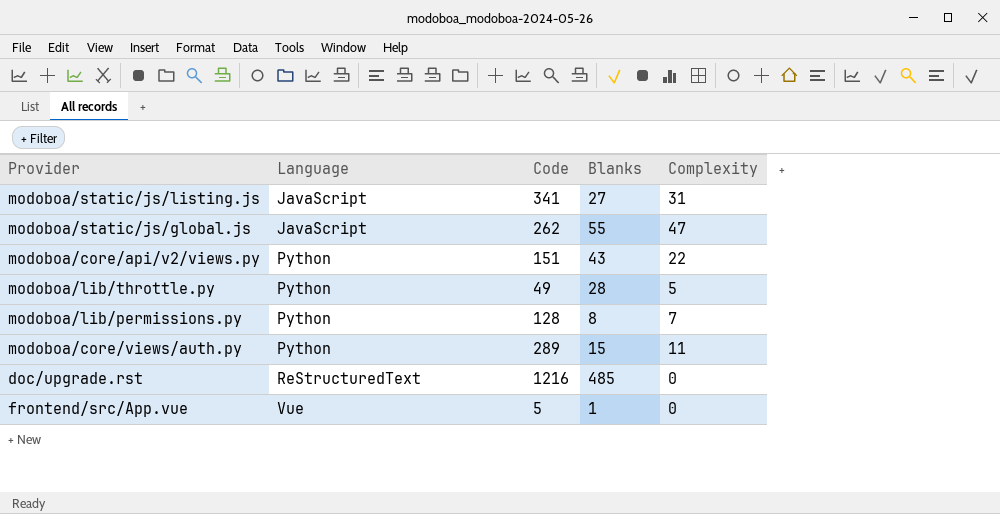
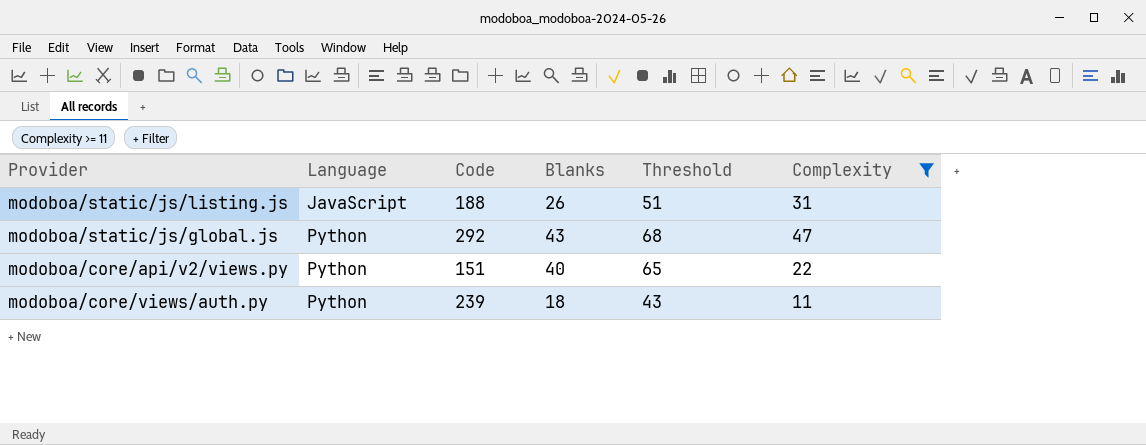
filter: none -> Complexity >= 11
column Threshold | formula: none -> [Blanks] + 25
modoboa/static/js/listing.js | Code: 341 -> 188
modoboa/static/js/listing.js | Blanks: 27 -> 26
modoboa/static/js/global.js | Language: JavaScript -> Python
modoboa/static/js/global.js | Code: 262 -> 292
modoboa/static/js/global.js | Blanks: 55 -> 43
modoboa/core/api/v2/views.py | Blanks: 43 -> 40
modoboa/core/views/auth.py | Code: 289 -> 239
modoboa/core/views/auth.py | Blanks: 15 -> 18

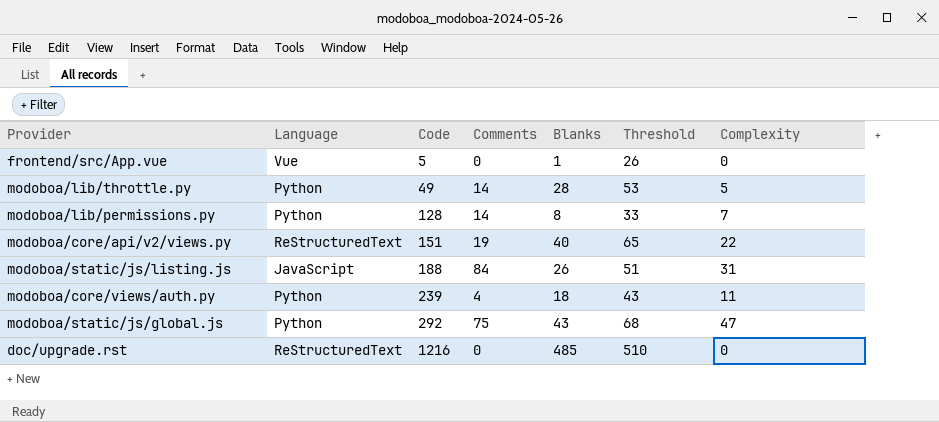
filter: Complexity >= 11 -> none
row order: Language ascending -> Code ascending
column Comments | position: none -> 4
modoboa/core/api/v2/views.py | Language: Python -> ReStructuredText

